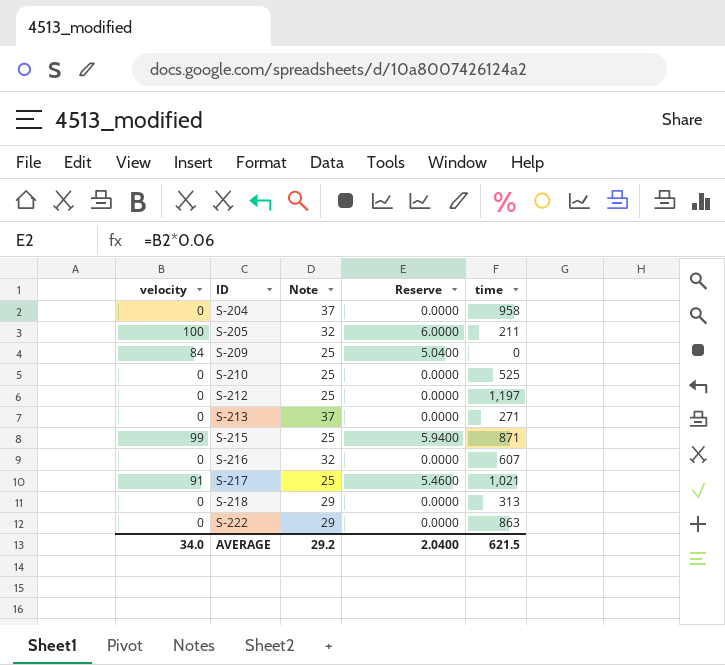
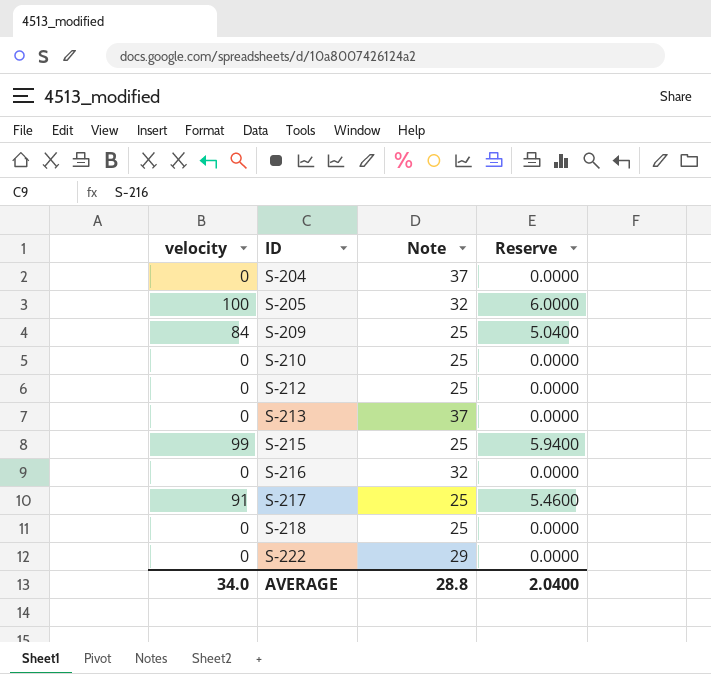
column time | position: 5 -> none
S-218 | Note: 29 -> 25
AVERAGE | Note: 29.2 -> 28.8

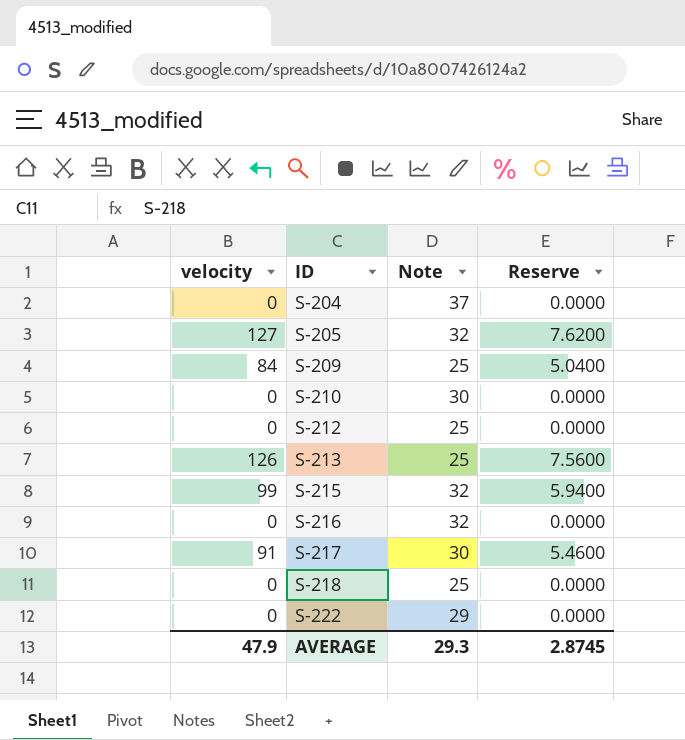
S-205 | velocity: 100 -> 127
S-205 | Reserve: 6.0000 -> 7.6200
S-210 | Note: 25 -> 30
S-213 | velocity: 0 -> 126
S-213 | Note: 37 -> 25
S-213 | Reserve: 0.0000 -> 7.5600
S-215 | Note: 25 -> 32
S-217 | Note: 25 -> 30
AVERAGE | velocity: 34.0 -> 47.9
AVERAGE | Note: 28.8 -> 29.3
AVERAGE | Reserve: 2.0400 -> 2.8745

